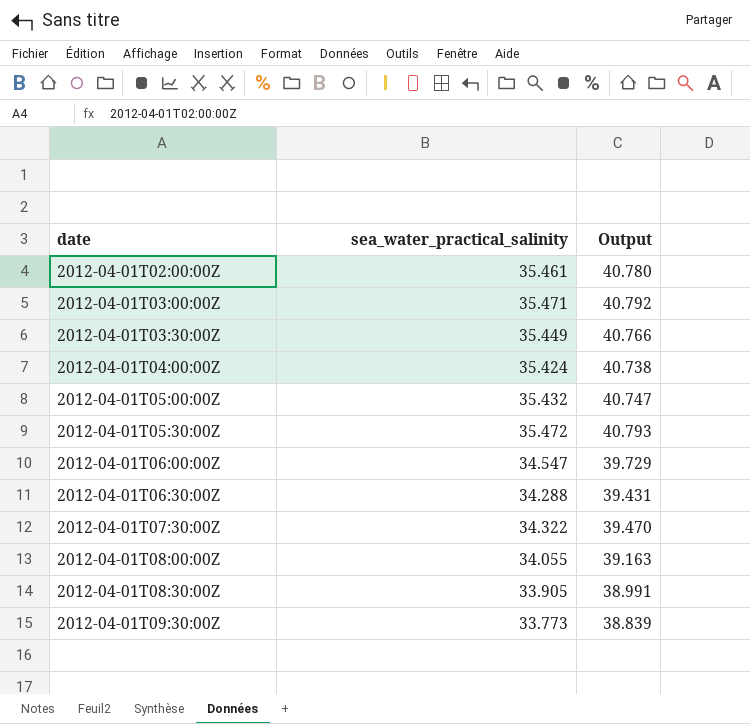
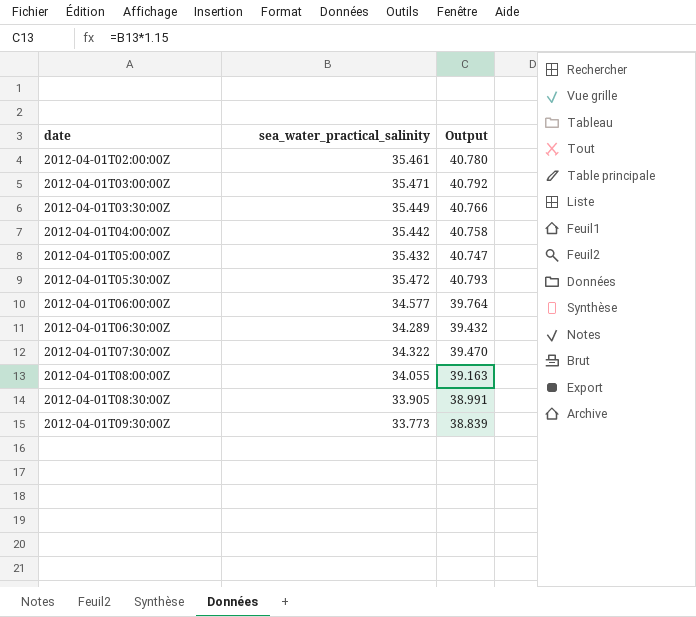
2012-04-01T04:00:00Z | sea_water_practical_salinity: 35.424 -> 35.442
2012-04-01T04:00:00Z | Output: 40.738 -> 40.758
2012-04-01T06:00:00Z | sea_water_practical_salinity: 34.547 -> 34.577
2012-04-01T06:00:00Z | Output: 39.729 -> 39.764
2012-04-01T06:30:00Z | sea_water_practical_salinity: 34.288 -> 34.289
2012-04-01T06:30:00Z | Output: 39.431 -> 39.432

